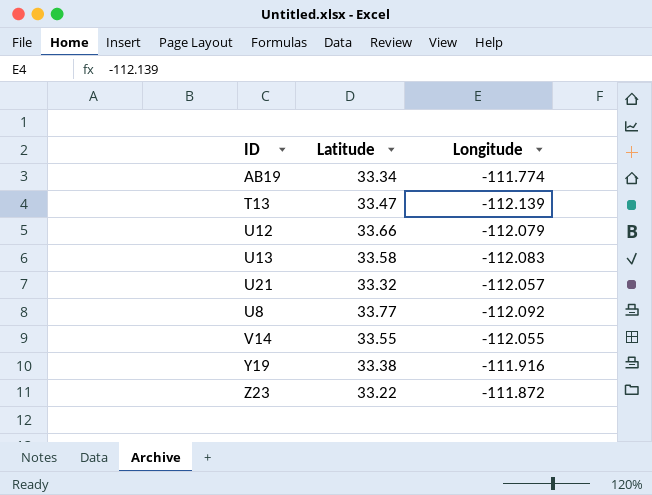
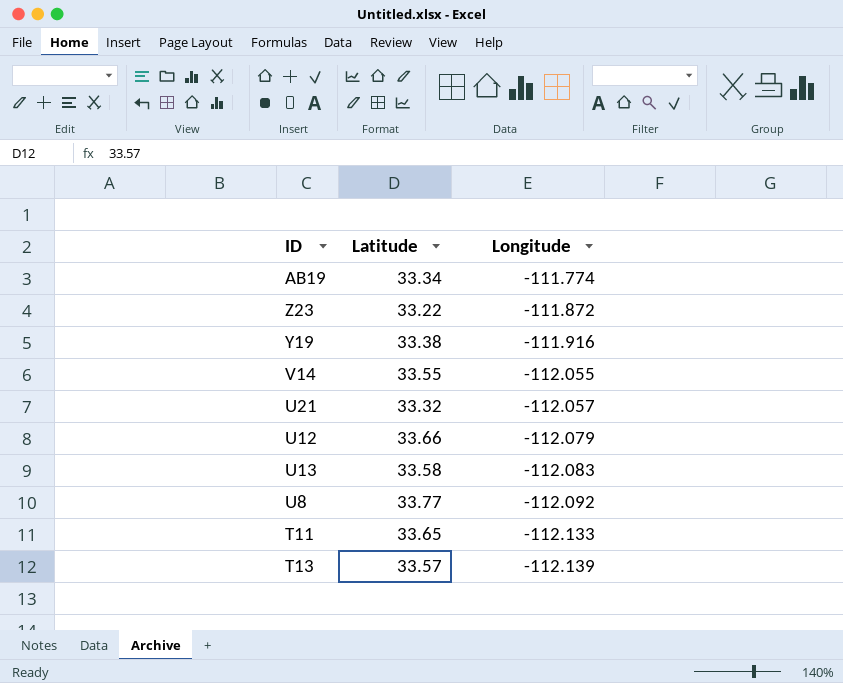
row order: none -> Longitude descending
row T11: none -> 33.65 | -112.133
T13 | Latitude: 33.47 -> 33.57

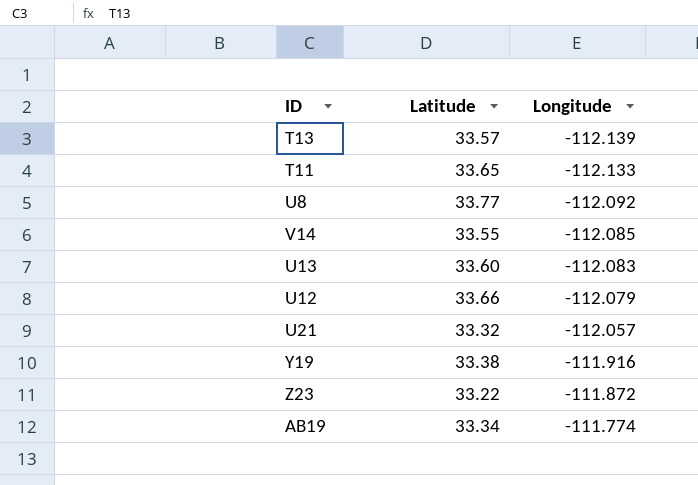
row order: Longitude descending -> Longitude ascending
V14 | Longitude: -112.055 -> -112.085
U13 | Latitude: 33.58 -> 33.60

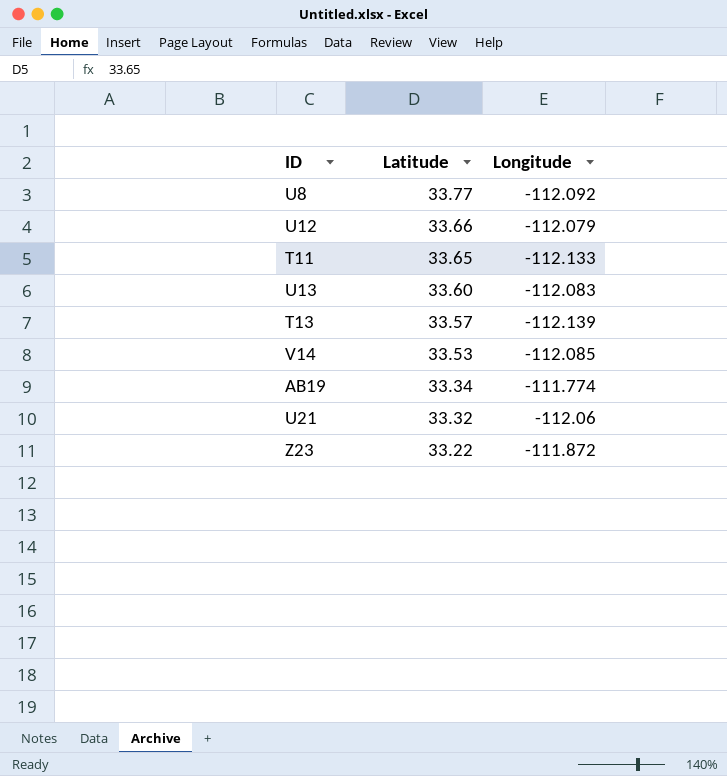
row order: Longitude ascending -> Latitude descending
row Y19: 33.38 | -111.916 -> none
V14 | Latitude: 33.55 -> 33.53
U21 | Longitude: -112.057 -> -112.06

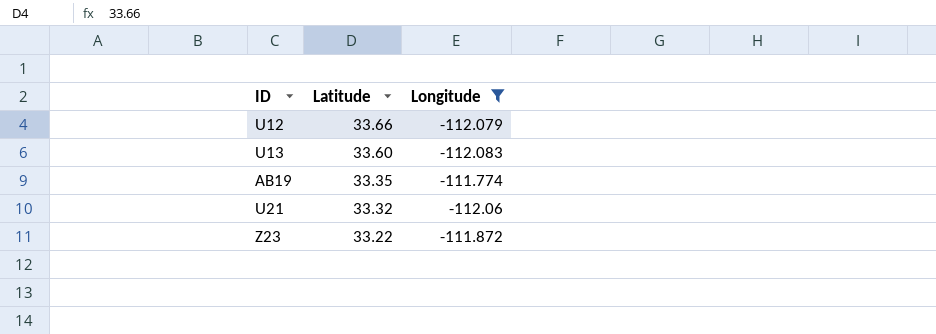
filter: none -> Longitude >= -112.083
AB19 | Latitude: 33.34 -> 33.35

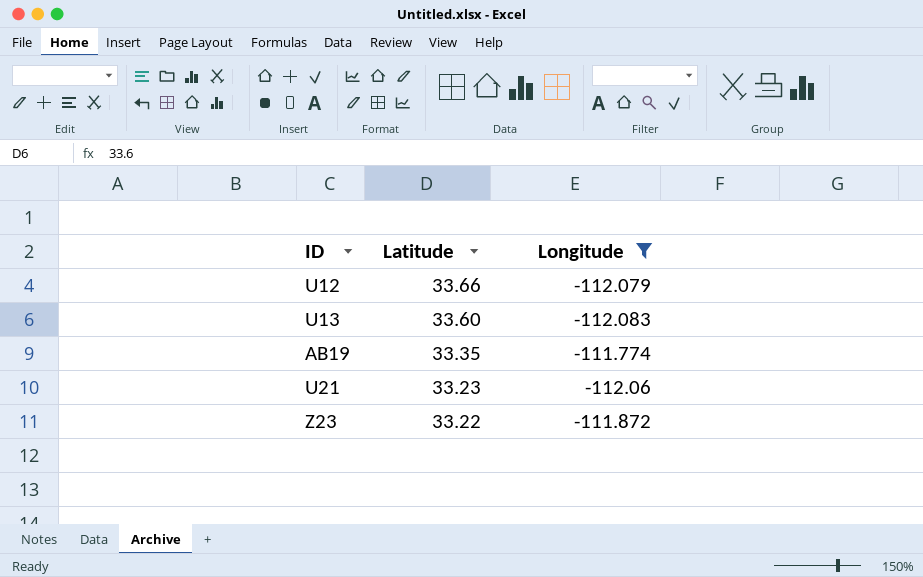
U21 | Latitude: 33.32 -> 33.23

